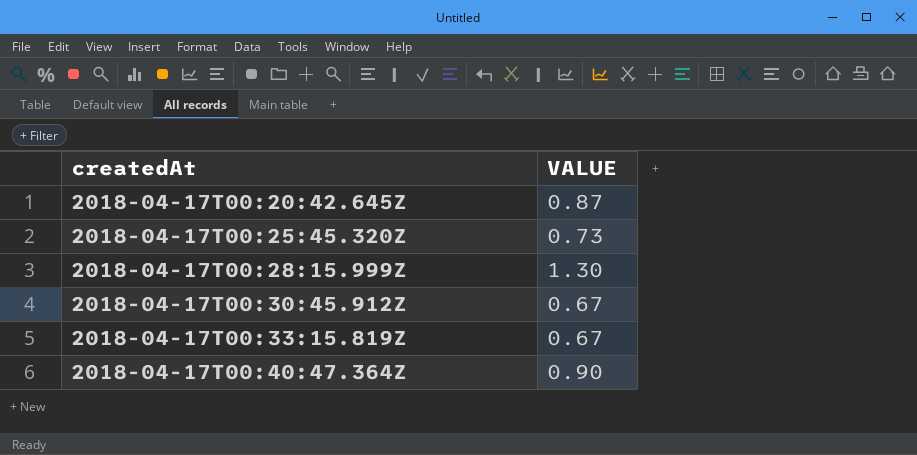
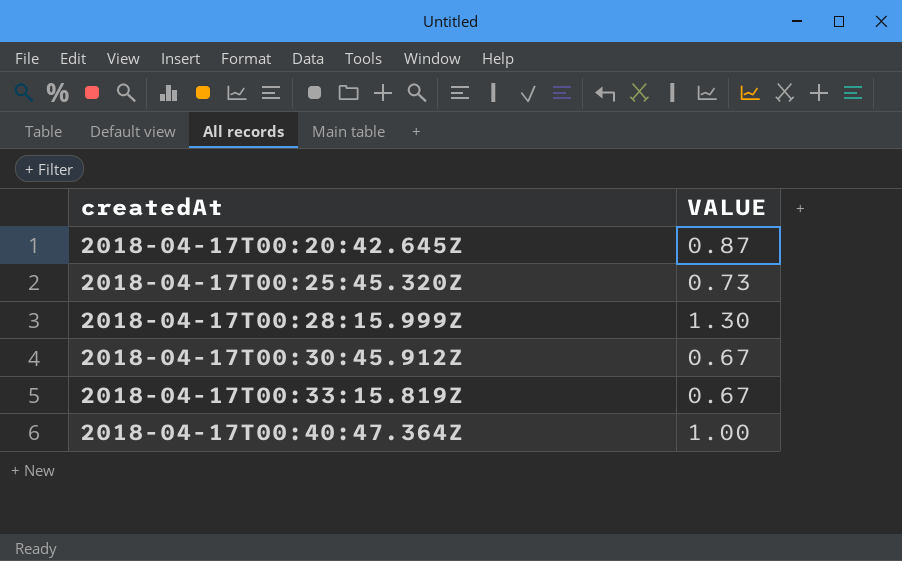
2018-04-17T00:40:47.364Z | VALUE: 0.90 -> 1.00

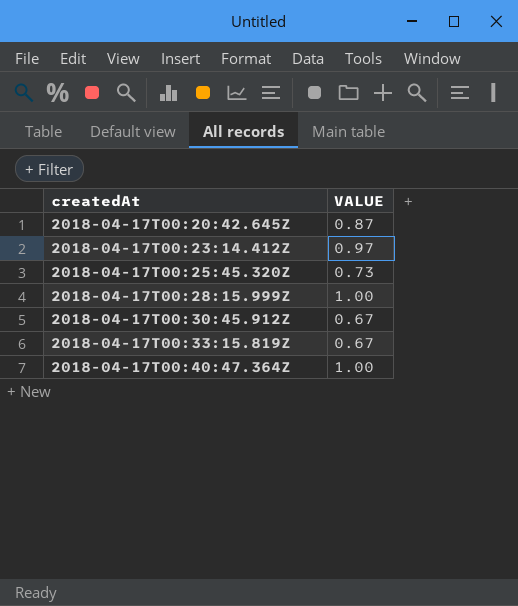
row 2018-04-17T00:23:14.412Z: none -> 0.97
2018-04-17T00:28:15.999Z | VALUE: 1.30 -> 1.00

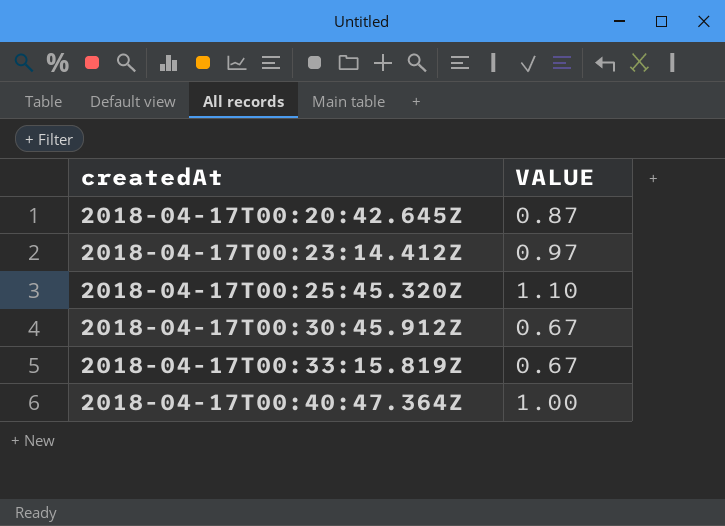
row 2018-04-17T00:28:15.999Z: 1.00 -> none
2018-04-17T00:25:45.320Z | VALUE: 0.73 -> 1.10

